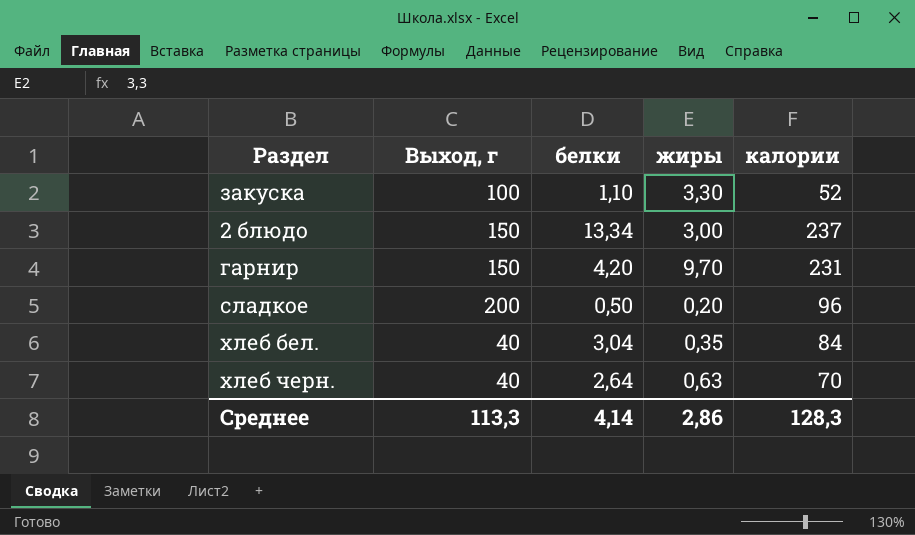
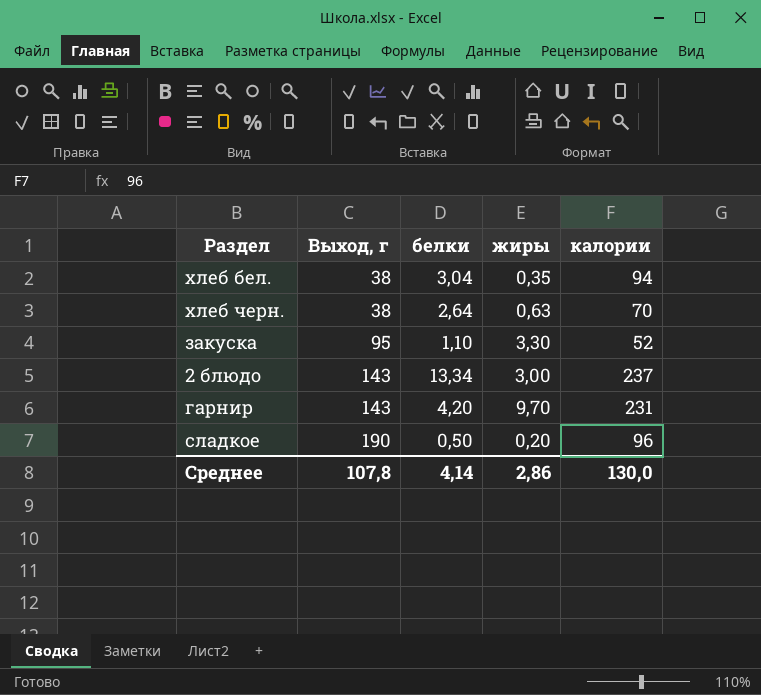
row order: none -> Выход, г ascending
хлеб бел. | Выход, г: 40 -> 38
хлеб бел. | калории: 84 -> 94
хлеб черн. | Выход, г: 40 -> 38
закуска | Выход, г: 100 -> 95
2 блюдо | Выход, г: 150 -> 143
гарнир | Выход, г: 150 -> 143
сладкое | Выход, г: 200 -> 190
Среднее | Выход, г: 113,3 -> 107,8
Среднее | калории: 128,3 -> 130,0

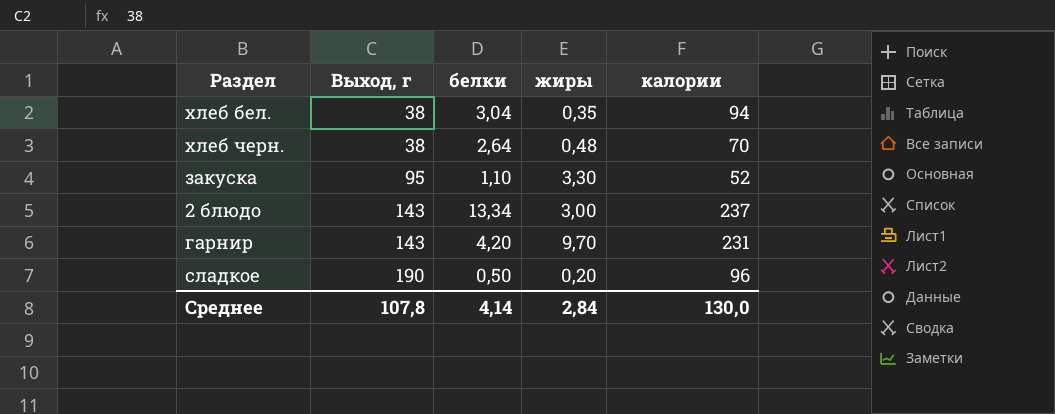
хлеб черн. | жиры: 0,63 -> 0,48
Среднее | жиры: 2,86 -> 2,84

